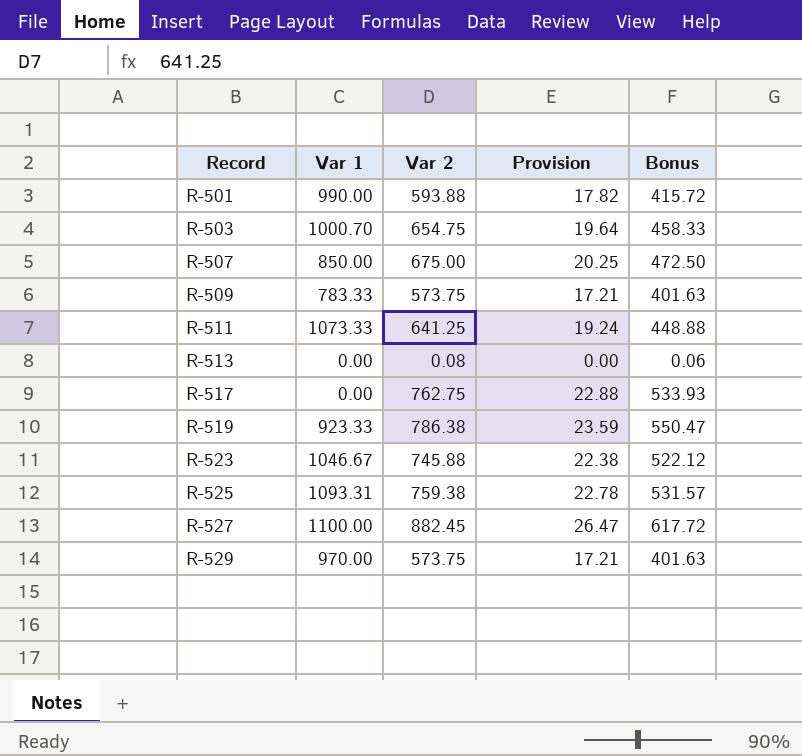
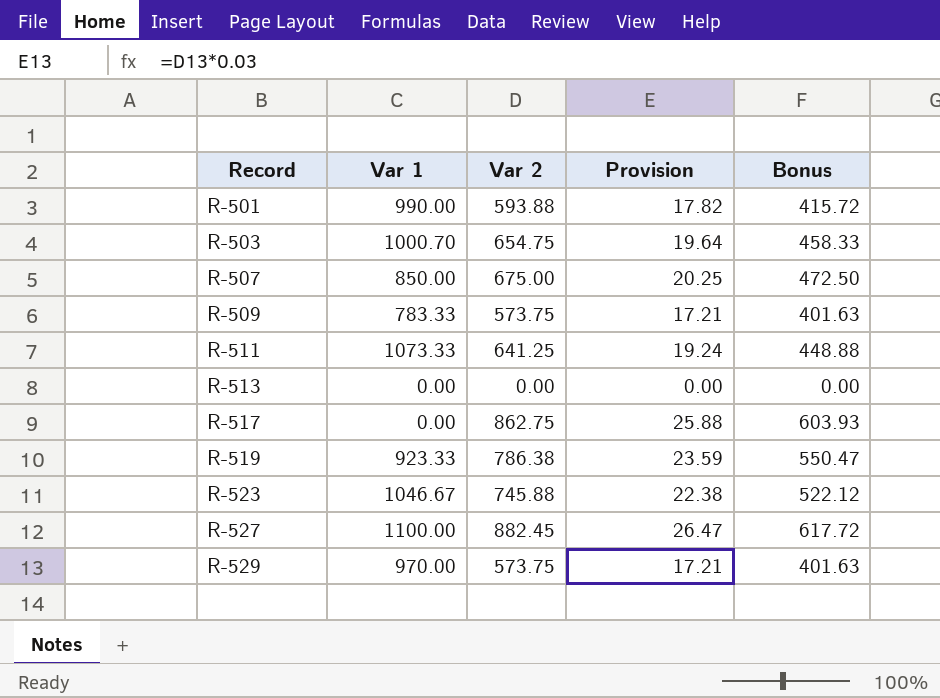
row R-525: 1093.31 | 759.38 | 22.78 | 531.57 -> none
R-513 | Var 2: 0.08 -> 0.00
R-513 | Bonus: 0.06 -> 0.00
R-517 | Var 2: 762.75 -> 862.75
R-517 | Provision: 22.88 -> 25.88
R-517 | Bonus: 533.93 -> 603.93

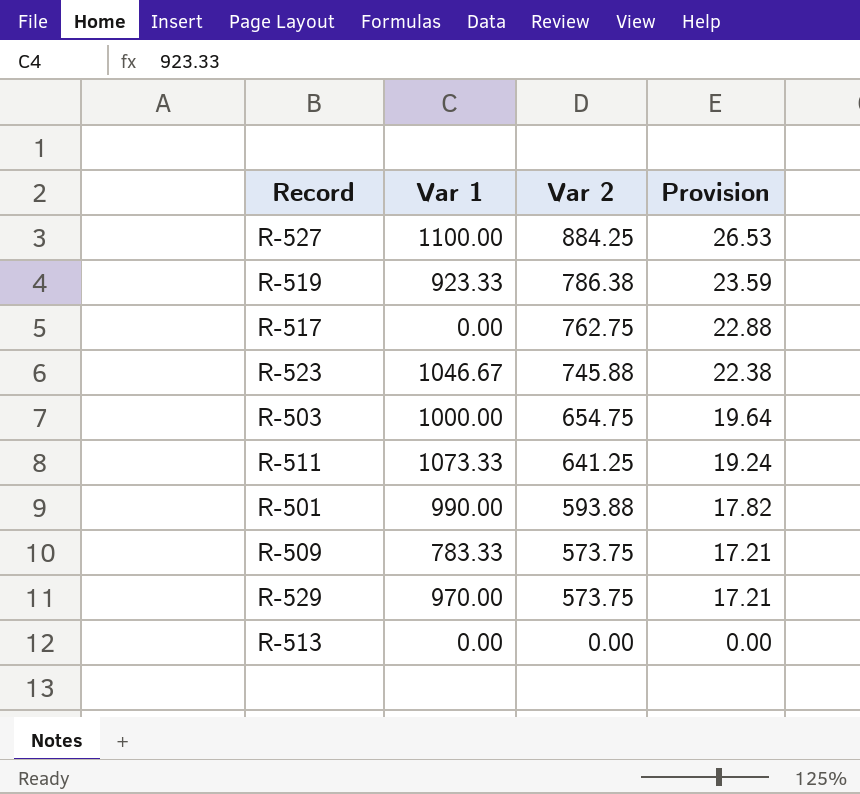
row order: Record ascending -> Var 2 descending
column Bonus | formula: [Var 2] * 0.7 -> none
row R-507: 850.00 | 675.00 | 20.25 | 472.50 -> none
R-527 | Var 2: 882.45 -> 884.25
R-527 | Provision: 26.47 -> 26.53
R-517 | Var 2: 862.75 -> 762.75
R-517 | Provision: 25.88 -> 22.88
R-503 | Var 1: 1000.70 -> 1000.00

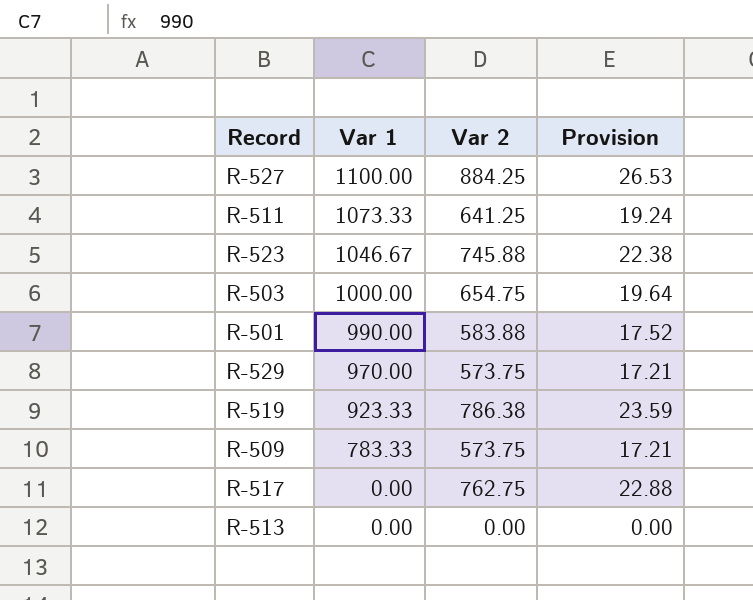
row order: Var 2 descending -> Var 1 descending
R-501 | Var 2: 593.88 -> 583.88
R-501 | Provision: 17.82 -> 17.52

